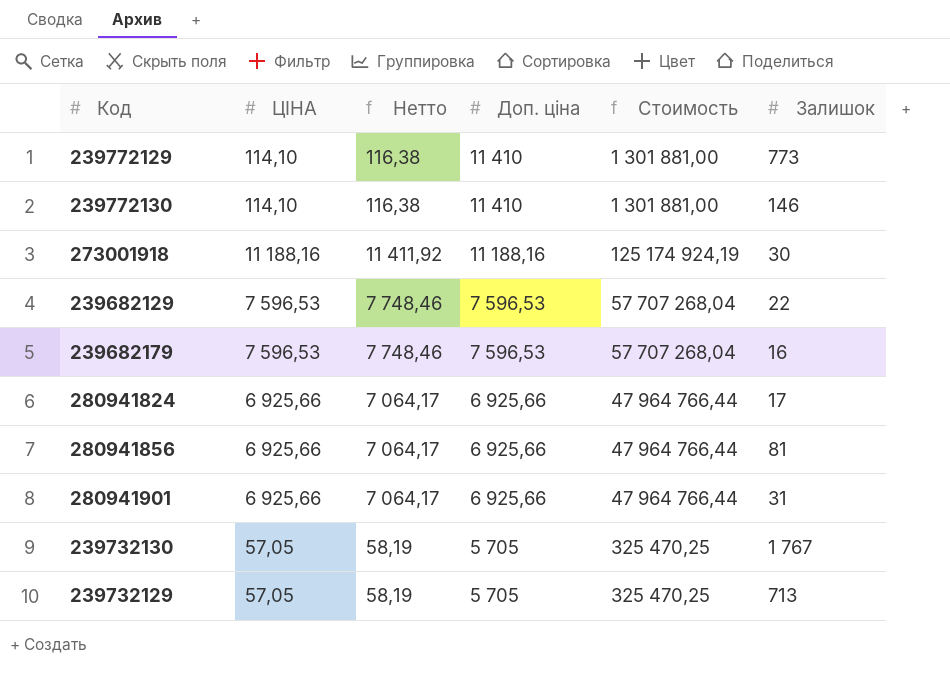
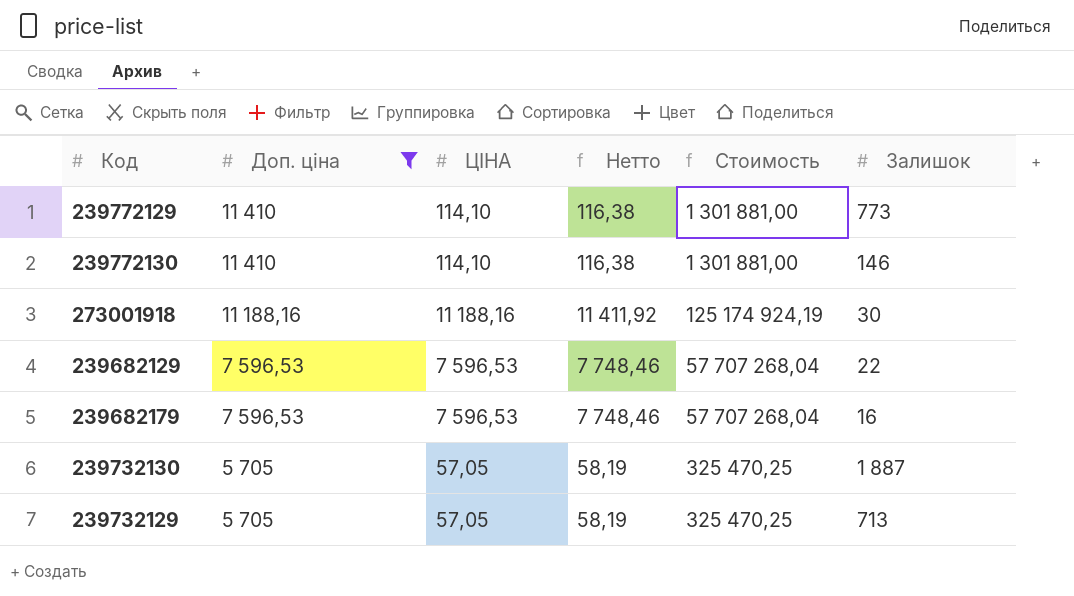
filter: none -> Доп. ціна != 6 925,66
column Доп. ціна | position: 4 -> 2
239732130 | Залишок: 1 767 -> 1 887

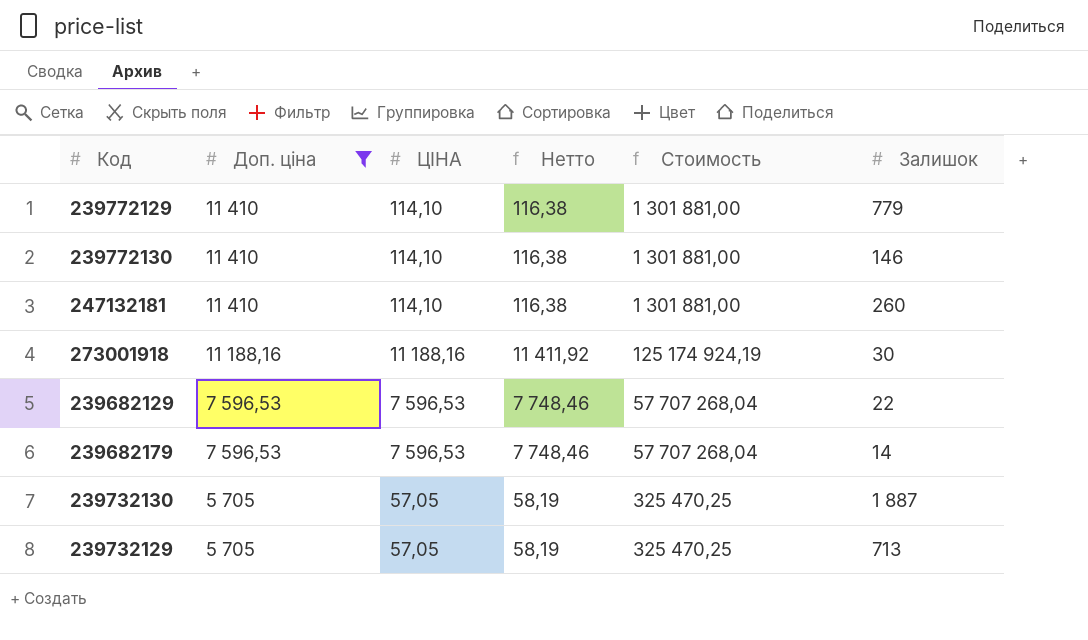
239772129 | Залишок: 773 -> 779
row 247132181: none -> 11 410 | 114,10 | 116,38 | 1 301 881,00 | 260
239682179 | Залишок: 16 -> 14

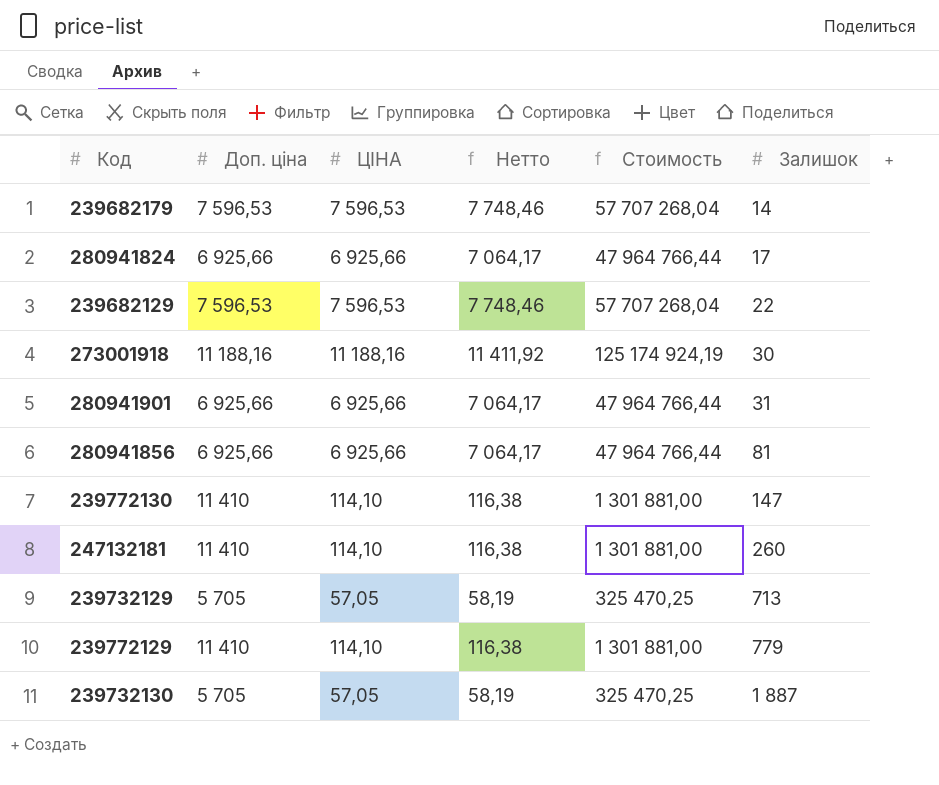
filter: Доп. ціна != 6 925,66 -> none
row order: Доп. ціна descending -> Залишок ascending
239772130 | Залишок: 146 -> 147

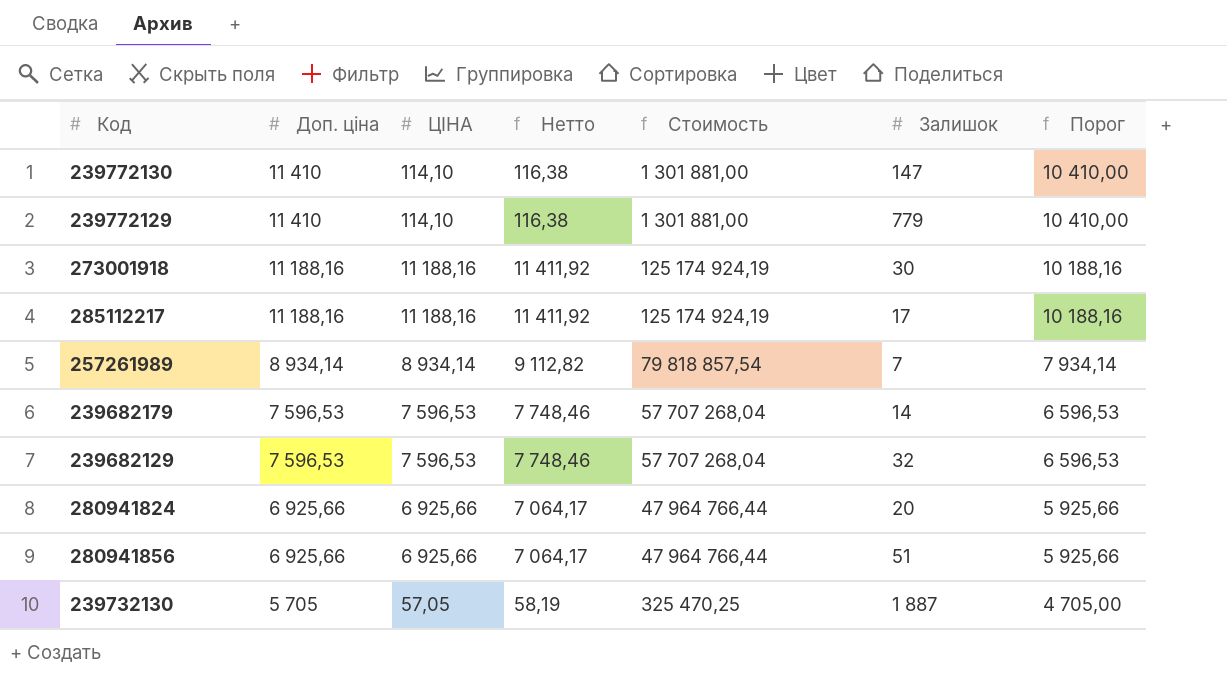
row order: Залишок ascending -> Доп. ціна descending
column Порог | formula: none -> [Доп. ціна] - 1000
row 280941901: 6 925,66 | 6 925,66 | 7 064,17 | 47 964 766,44 | 31 -> none
row 247132181: 11 410 | 114,10 | 116,38 | 1 301 881,00 | 260 -> none
row 239732129: 5 705 | 57,05 | 58,19 | 325 470,25 | 713 -> none
row 285112217: none -> 11 188,16 | 11 188,16 | 11 411,92 | 125 174 924,19 | 17 | 10 188,16
row 257261989: none -> 8 934,14 | 8 934,14 | 9 112,82 | 79 818 857,54 | 7 | 7 934,14
239682129 | Залишок: 22 -> 32
280941824 | Залишок: 17 -> 20
280941856 | Залишок: 81 -> 51

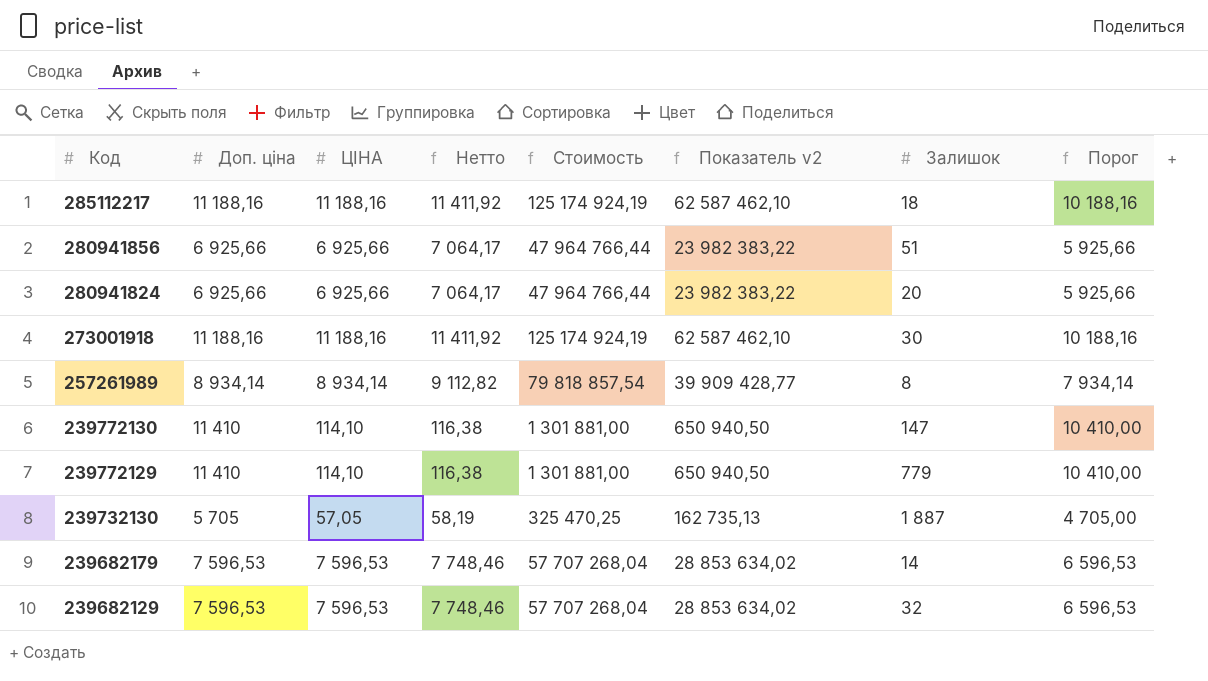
row order: Доп. ціна descending -> Код descending
column Показатель v2 | formula: none -> [Стоимость] * 0,5
285112217 | Залишок: 17 -> 18
257261989 | Залишок: 7 -> 8

